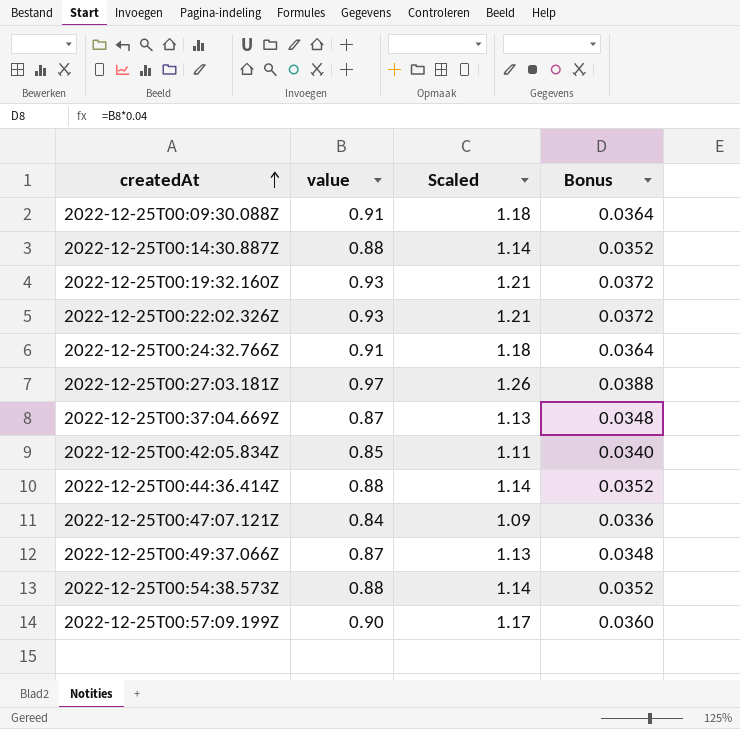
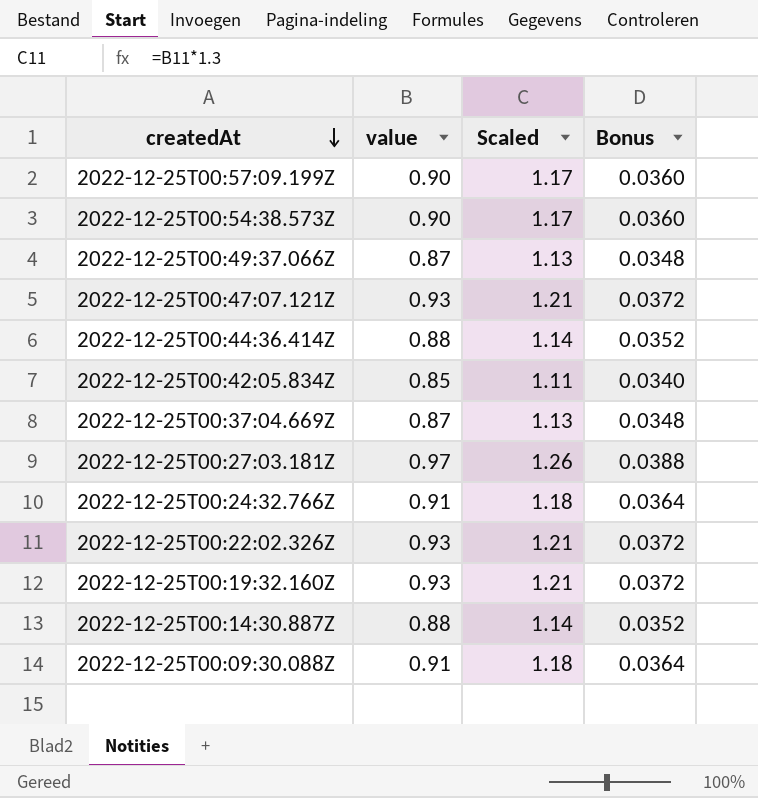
row order: createdAt ascending -> createdAt descending
2022-12-25T00:54:38.573Z | value: 0.88 -> 0.90
2022-12-25T00:54:38.573Z | Scaled: 1.14 -> 1.17
2022-12-25T00:54:38.573Z | Bonus: 0.0352 -> 0.0360
2022-12-25T00:47:07.121Z | value: 0.84 -> 0.93
2022-12-25T00:47:07.121Z | Scaled: 1.09 -> 1.21
2022-12-25T00:47:07.121Z | Bonus: 0.0336 -> 0.0372

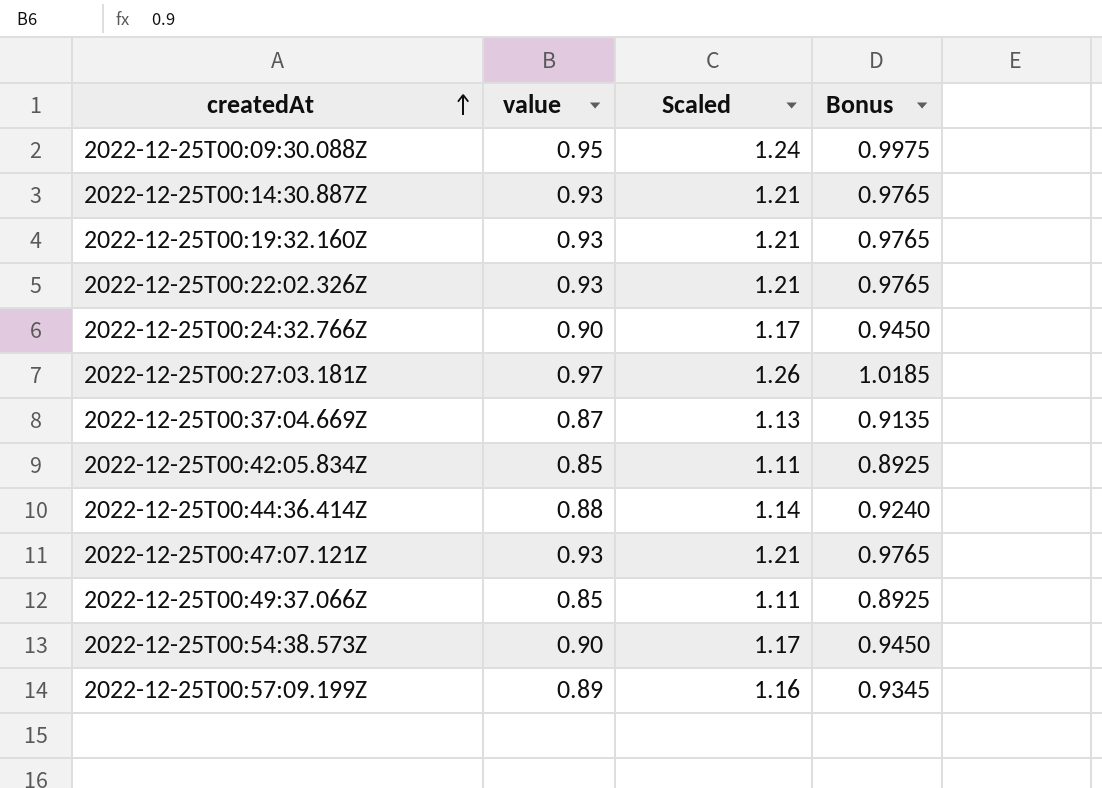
row order: createdAt descending -> createdAt ascending
column Bonus | formula: [value] * 0.04 -> [value] * 1.05
2022-12-25T00:09:30.088Z | value: 0.91 -> 0.95
2022-12-25T00:09:30.088Z | Scaled: 1.18 -> 1.24
2022-12-25T00:14:30.887Z | value: 0.88 -> 0.93
2022-12-25T00:14:30.887Z | Scaled: 1.14 -> 1.21
2022-12-25T00:24:32.766Z | value: 0.91 -> 0.90
2022-12-25T00:24:32.766Z | Scaled: 1.18 -> 1.17
2022-12-25T00:49:37.066Z | value: 0.87 -> 0.85
2022-12-25T00:49:37.066Z | Scaled: 1.13 -> 1.11
2022-12-25T00:57:09.199Z | value: 0.90 -> 0.89
2022-12-25T00:57:09.199Z | Scaled: 1.17 -> 1.16

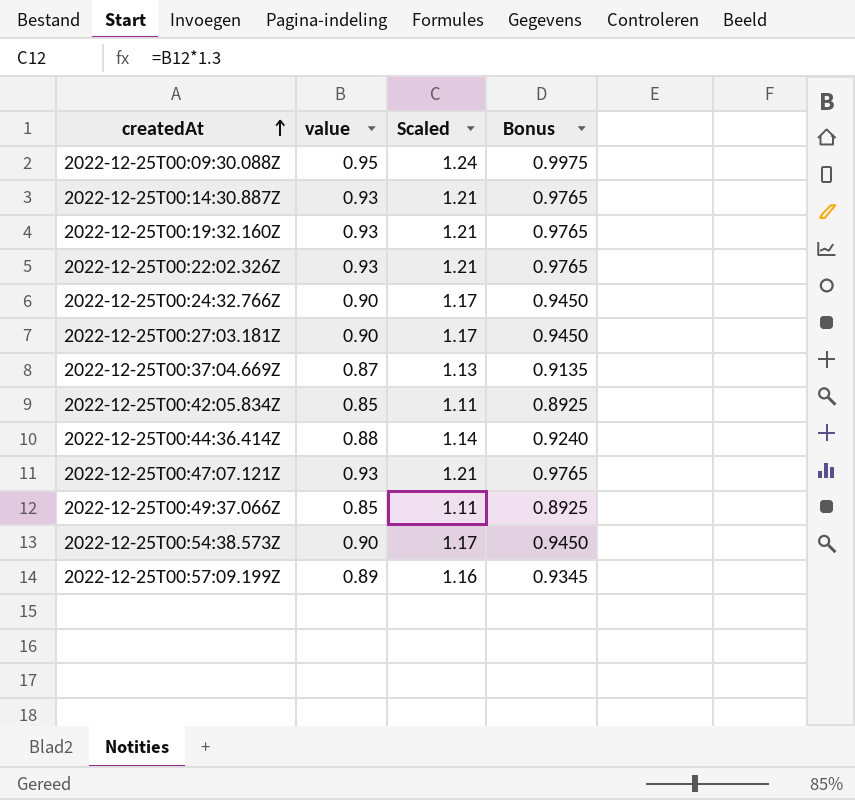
2022-12-25T00:27:03.181Z | value: 0.97 -> 0.90
2022-12-25T00:27:03.181Z | Scaled: 1.26 -> 1.17
2022-12-25T00:27:03.181Z | Bonus: 1.0185 -> 0.9450

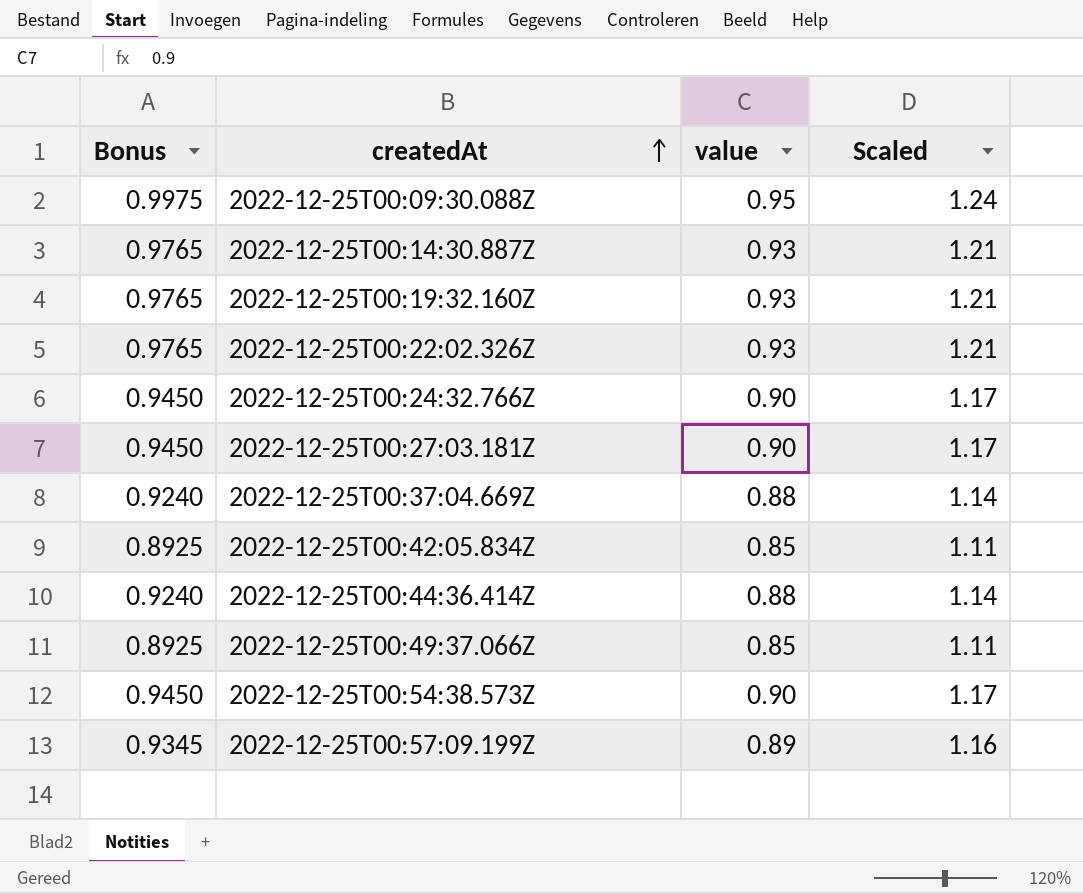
column Bonus | position: 4 -> 1
row 2022-12-25T00:47:07.121Z: 0.93 | 1.21 | 0.9765 -> none
2022-12-25T00:37:04.669Z | Bonus: 0.9135 -> 0.9240
2022-12-25T00:37:04.669Z | value: 0.87 -> 0.88
2022-12-25T00:37:04.669Z | Scaled: 1.13 -> 1.14

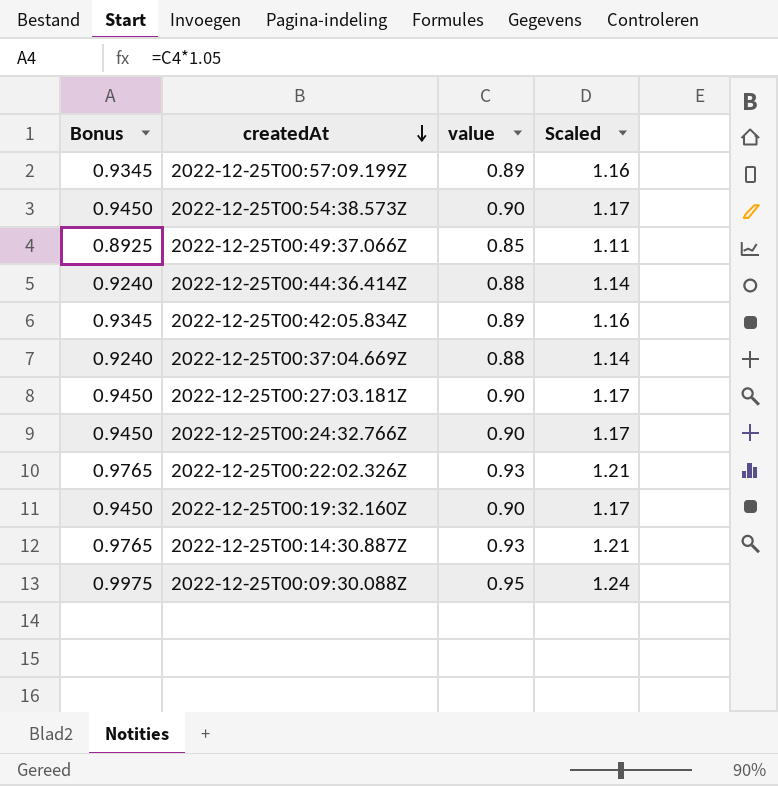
row order: createdAt ascending -> createdAt descending
2022-12-25T00:42:05.834Z | Bonus: 0.8925 -> 0.9345
2022-12-25T00:42:05.834Z | value: 0.85 -> 0.89
2022-12-25T00:42:05.834Z | Scaled: 1.11 -> 1.16
2022-12-25T00:19:32.160Z | Bonus: 0.9765 -> 0.9450
2022-12-25T00:19:32.160Z | value: 0.93 -> 0.90
2022-12-25T00:19:32.160Z | Scaled: 1.21 -> 1.17

